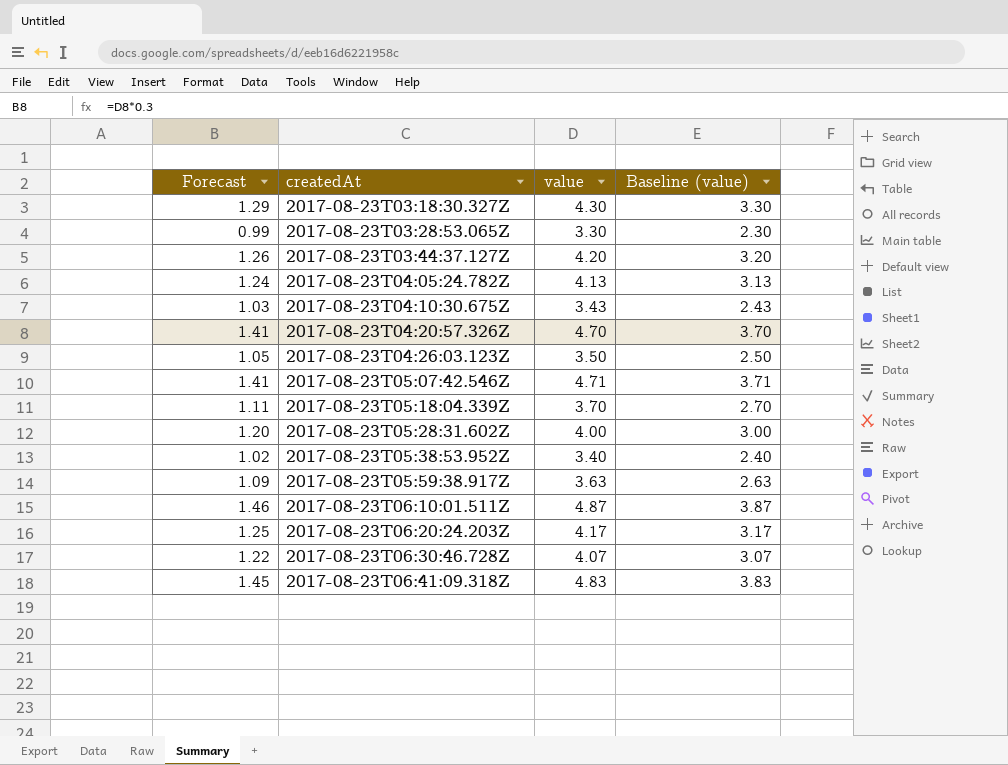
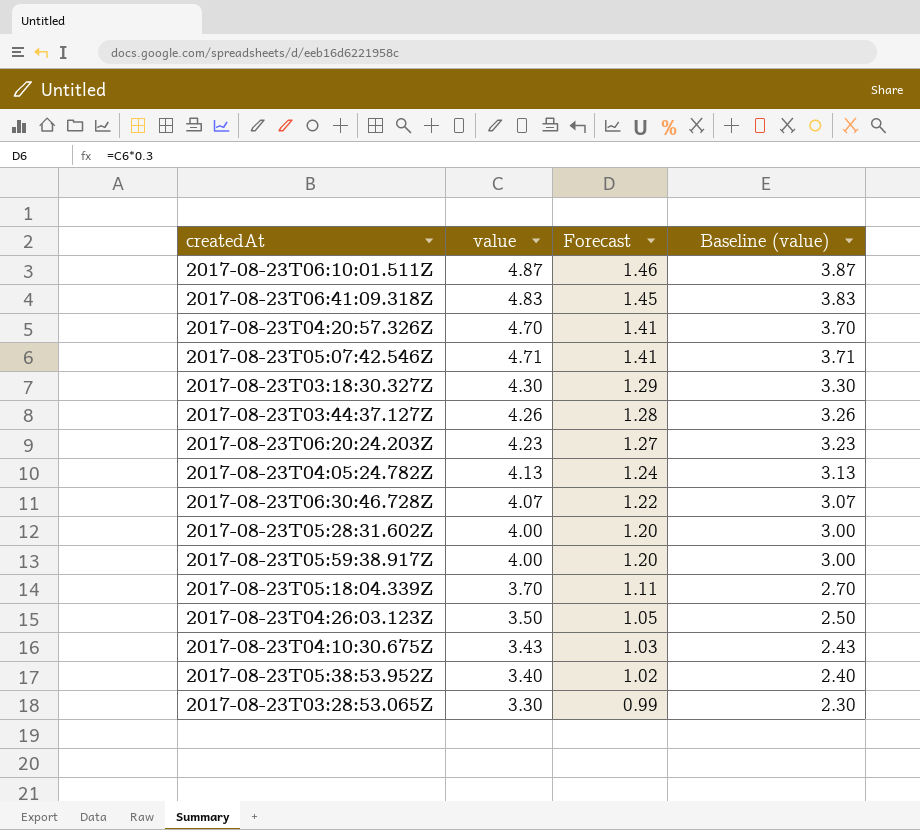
row order: createdAt ascending -> Forecast descending
column Forecast | position: 1 -> 3
2017-08-23T03:44:37.127Z | value: 4.20 -> 4.26
2017-08-23T03:44:37.127Z | Forecast: 1.26 -> 1.28
2017-08-23T03:44:37.127Z | Baseline (value): 3.20 -> 3.26
2017-08-23T06:20:24.203Z | value: 4.17 -> 4.23
2017-08-23T06:20:24.203Z | Forecast: 1.25 -> 1.27
2017-08-23T06:20:24.203Z | Baseline (value): 3.17 -> 3.23
2017-08-23T05:59:38.917Z | value: 3.63 -> 4.00
2017-08-23T05:59:38.917Z | Forecast: 1.09 -> 1.20
2017-08-23T05:59:38.917Z | Baseline (value): 2.63 -> 3.00

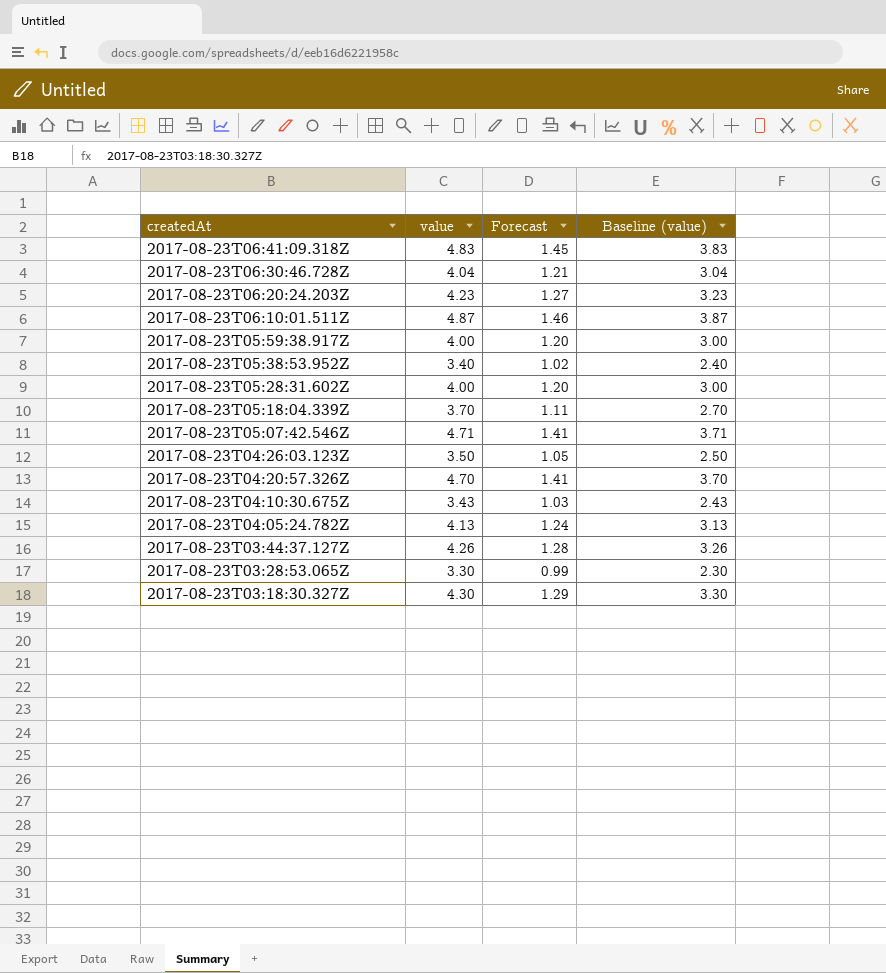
row order: Forecast descending -> createdAt descending
2017-08-23T06:30:46.728Z | value: 4.07 -> 4.04
2017-08-23T06:30:46.728Z | Forecast: 1.22 -> 1.21
2017-08-23T06:30:46.728Z | Baseline (value): 3.07 -> 3.04

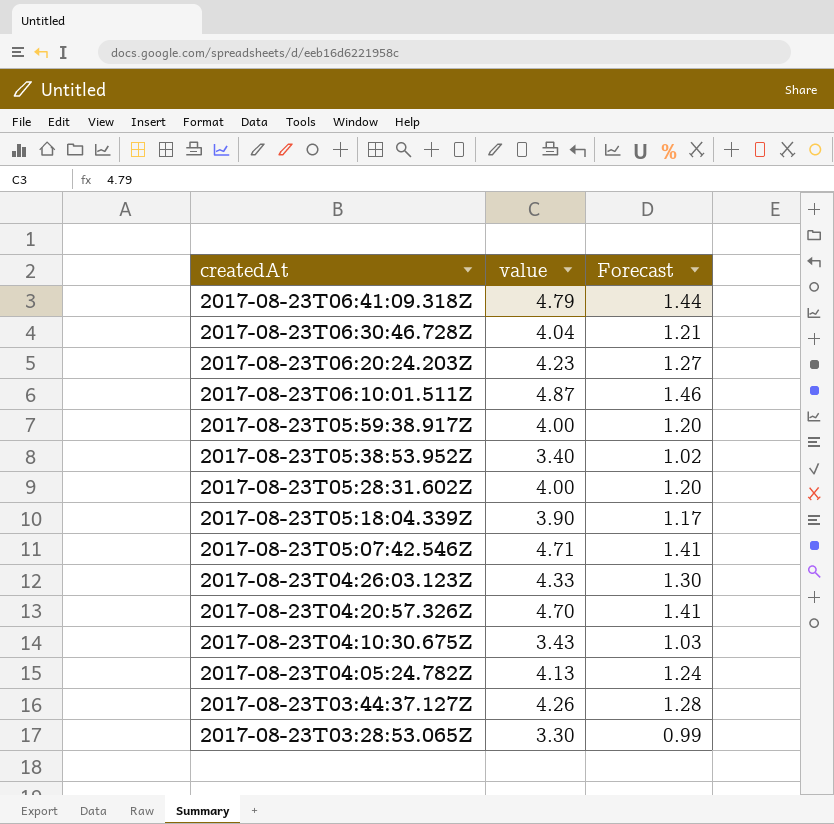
column Baseline (value) | formula: [value] - 1 -> none
row 2017-08-23T03:18:30.327Z: 4.30 | 1.29 | 3.30 -> none
2017-08-23T06:41:09.318Z | value: 4.83 -> 4.79
2017-08-23T06:41:09.318Z | Forecast: 1.45 -> 1.44
2017-08-23T05:18:04.339Z | value: 3.70 -> 3.90
2017-08-23T05:18:04.339Z | Forecast: 1.11 -> 1.17
2017-08-23T04:26:03.123Z | value: 3.50 -> 4.33
2017-08-23T04:26:03.123Z | Forecast: 1.05 -> 1.30

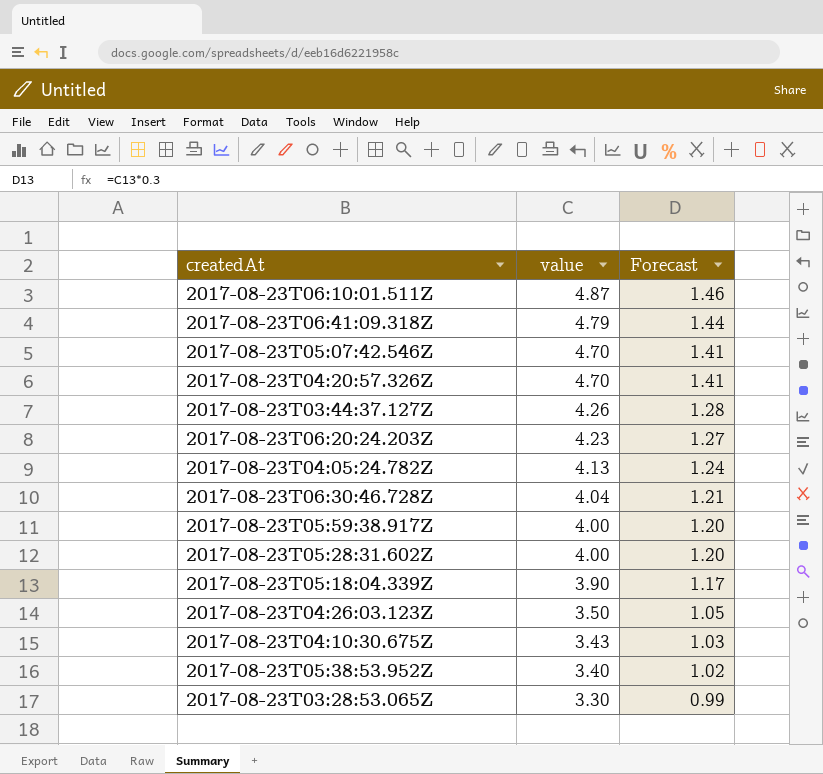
row order: createdAt descending -> value descending
2017-08-23T05:07:42.546Z | value: 4.71 -> 4.70
2017-08-23T04:26:03.123Z | value: 4.33 -> 3.50
2017-08-23T04:26:03.123Z | Forecast: 1.30 -> 1.05

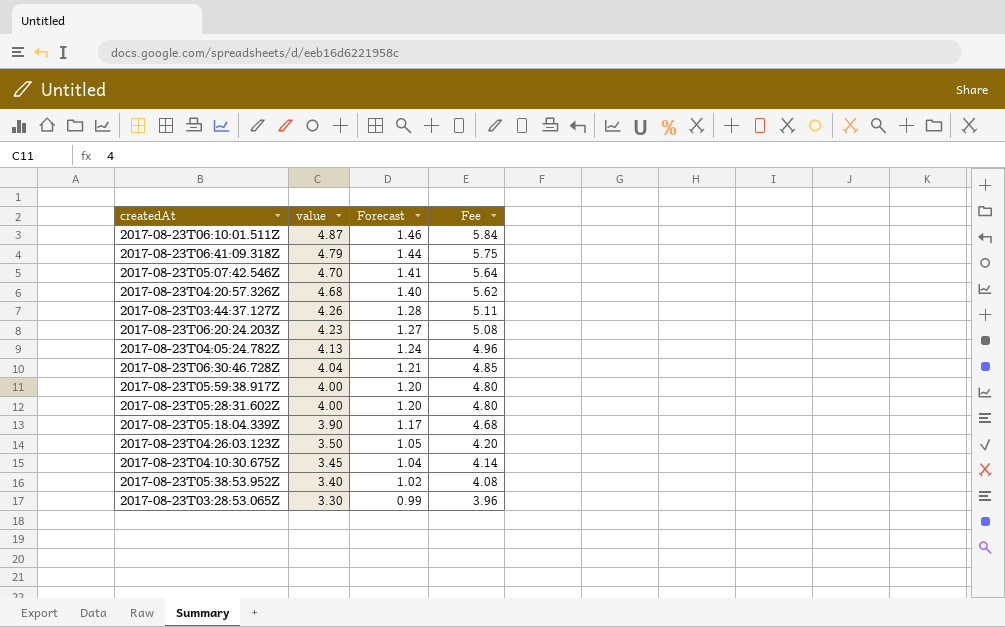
column Fee | formula: none -> [value] * 1.2
2017-08-23T04:20:57.326Z | value: 4.70 -> 4.68
2017-08-23T04:20:57.326Z | Forecast: 1.41 -> 1.40
2017-08-23T04:10:30.675Z | value: 3.43 -> 3.45
2017-08-23T04:10:30.675Z | Forecast: 1.03 -> 1.04

